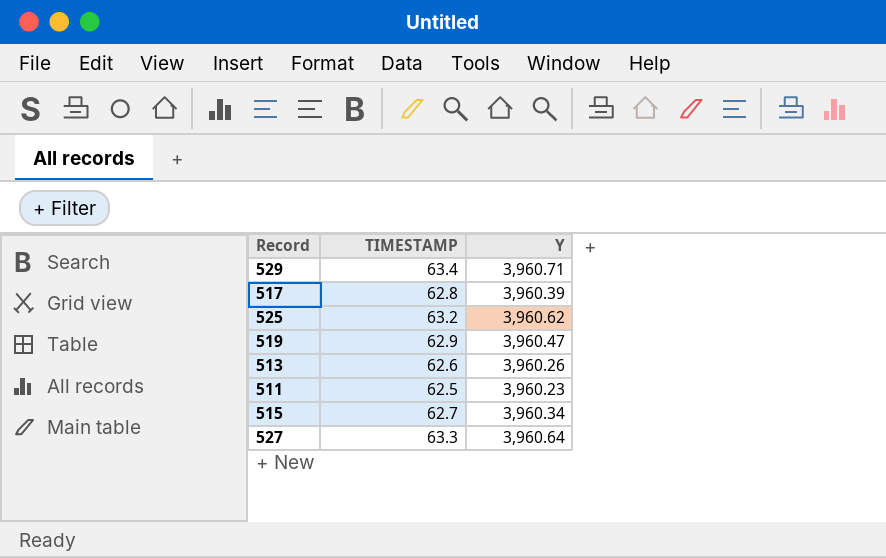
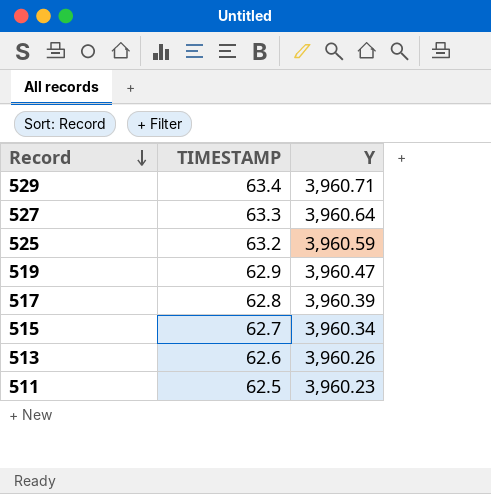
row order: none -> Record descending
525 | Y: 3,960.62 -> 3,960.59

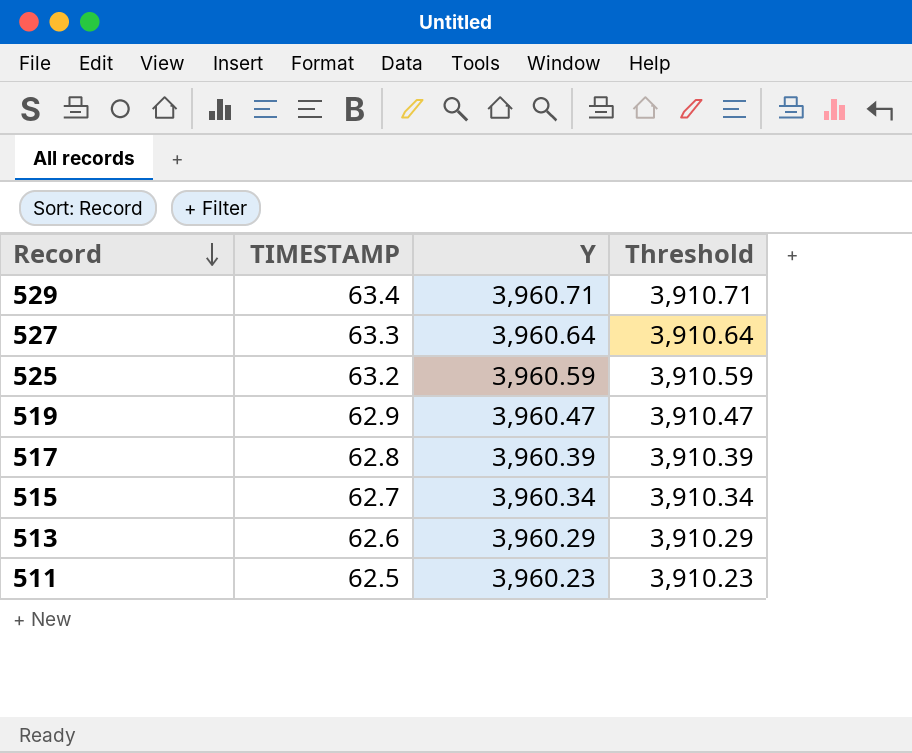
column Threshold | formula: none -> [Y] - 50
513 | Y: 3,960.26 -> 3,960.29

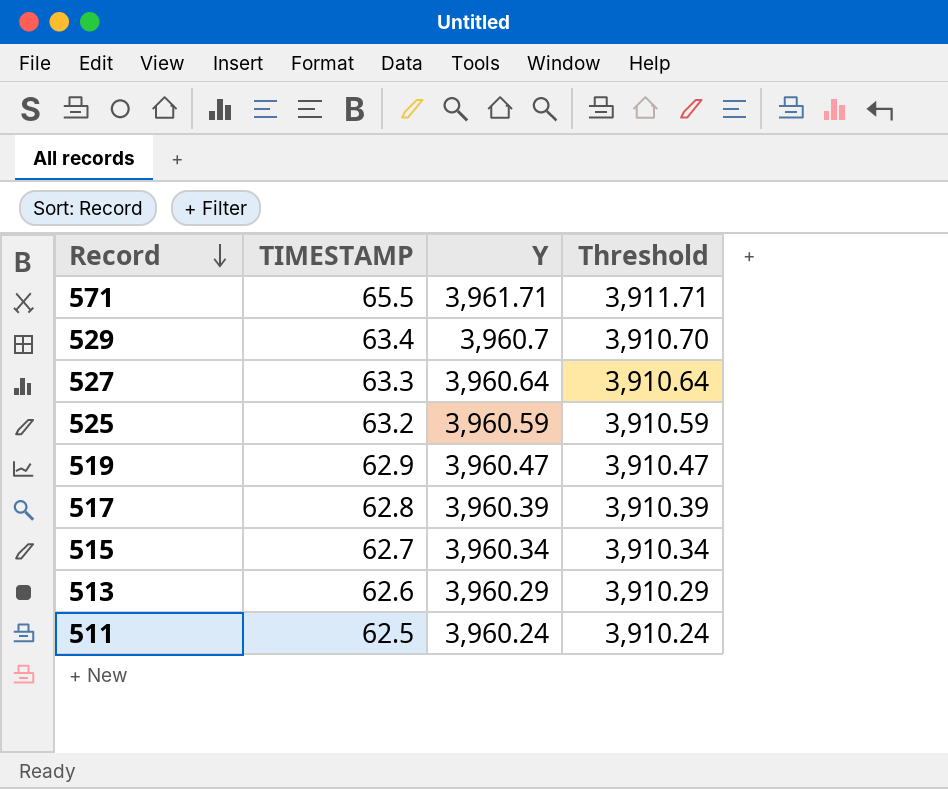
row 571: none -> 65.5 | 3,961.71 | 3,911.71
529 | Y: 3,960.71 -> 3,960.7
529 | Threshold: 3,910.71 -> 3,910.70
511 | Y: 3,960.23 -> 3,960.24
511 | Threshold: 3,910.23 -> 3,910.24

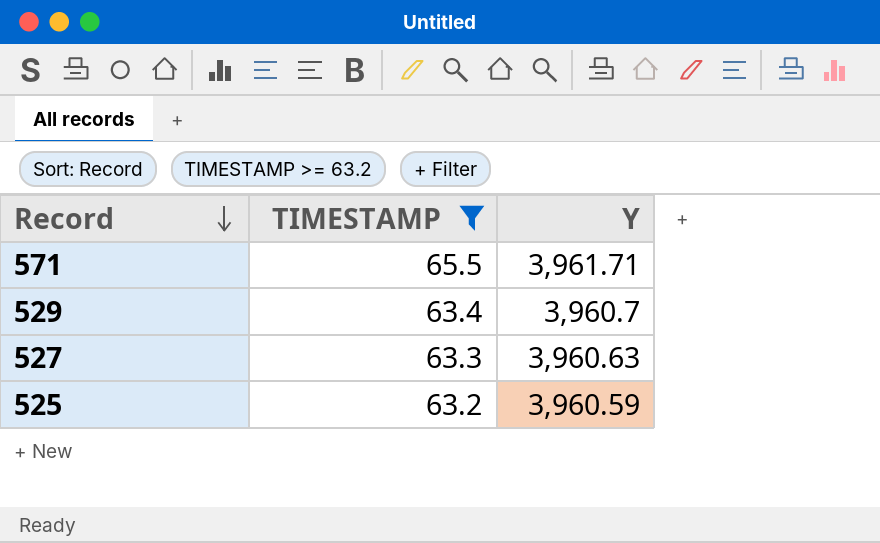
filter: none -> TIMESTAMP >= 63.2
column Threshold | formula: [Y] - 50 -> none
527 | Y: 3,960.64 -> 3,960.63

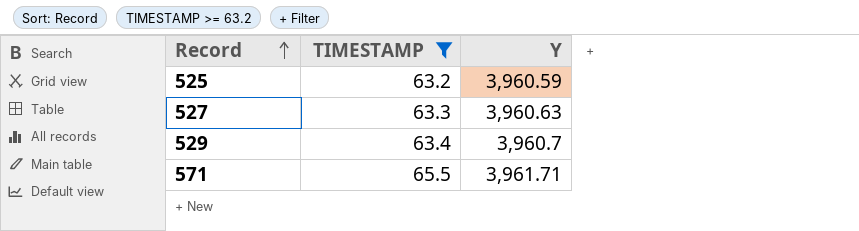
row order: Record descending -> Record ascending

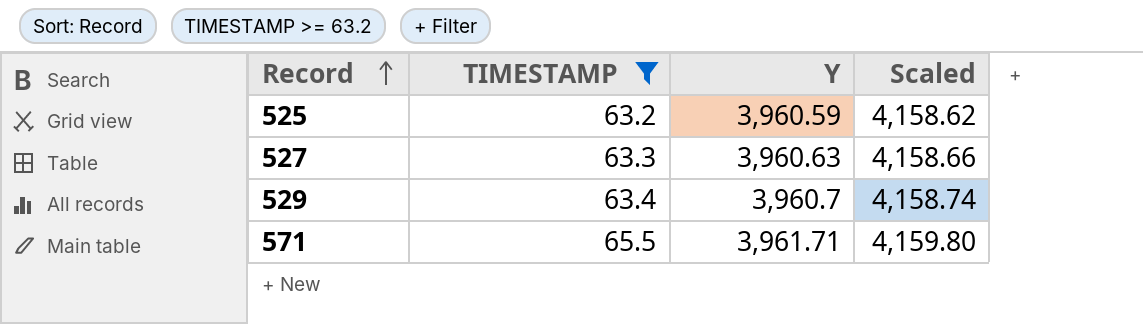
column Scaled | formula: none -> [Y] * 1.05

